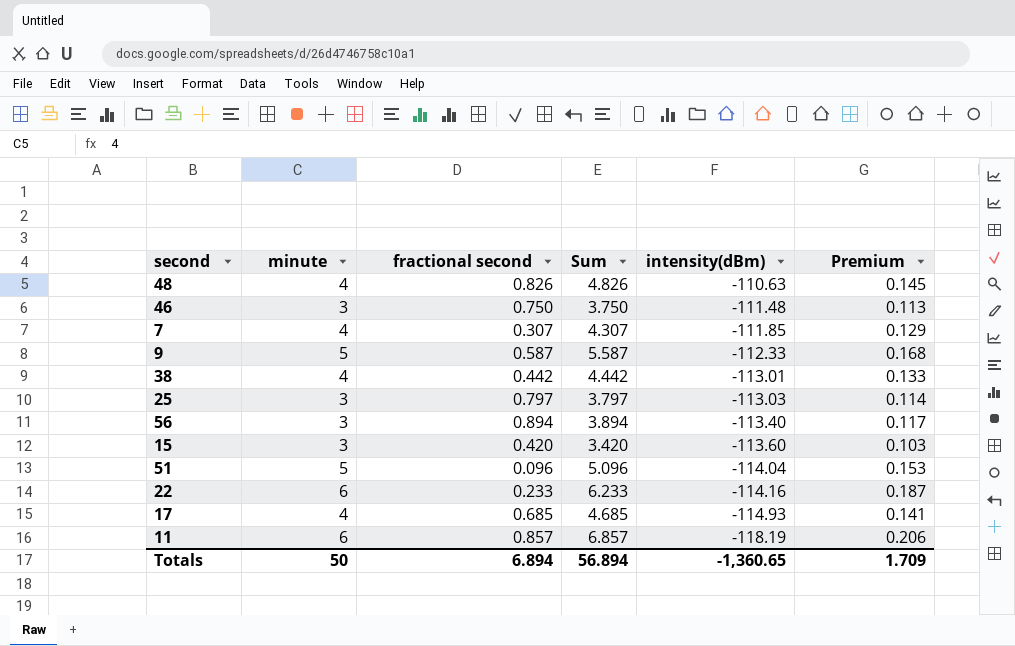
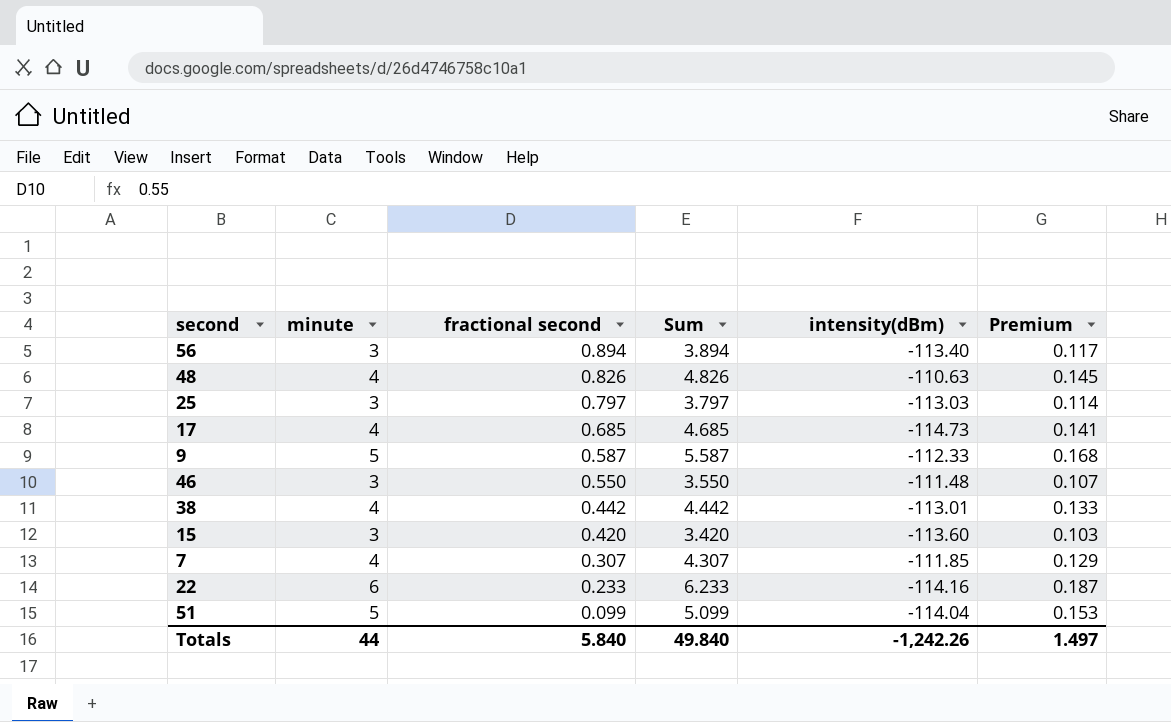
row order: intensity(dBm) descending -> fractional second descending
row 11: 6 | 0.857 | 6.857 | -118.19 | 0.206 -> none
17 | intensity(dBm): -114.93 -> -114.73
46 | fractional second: 0.750 -> 0.550
46 | Sum: 3.750 -> 3.550
46 | Premium: 0.113 -> 0.107
51 | fractional second: 0.096 -> 0.099
51 | Sum: 5.096 -> 5.099
Totals | minute: 50 -> 44
Totals | fractional second: 6.894 -> 5.840
Totals | Sum: 56.894 -> 49.840
Totals | intensity(dBm): -1,360.65 -> -1,242.26
Totals | Premium: 1.709 -> 1.497

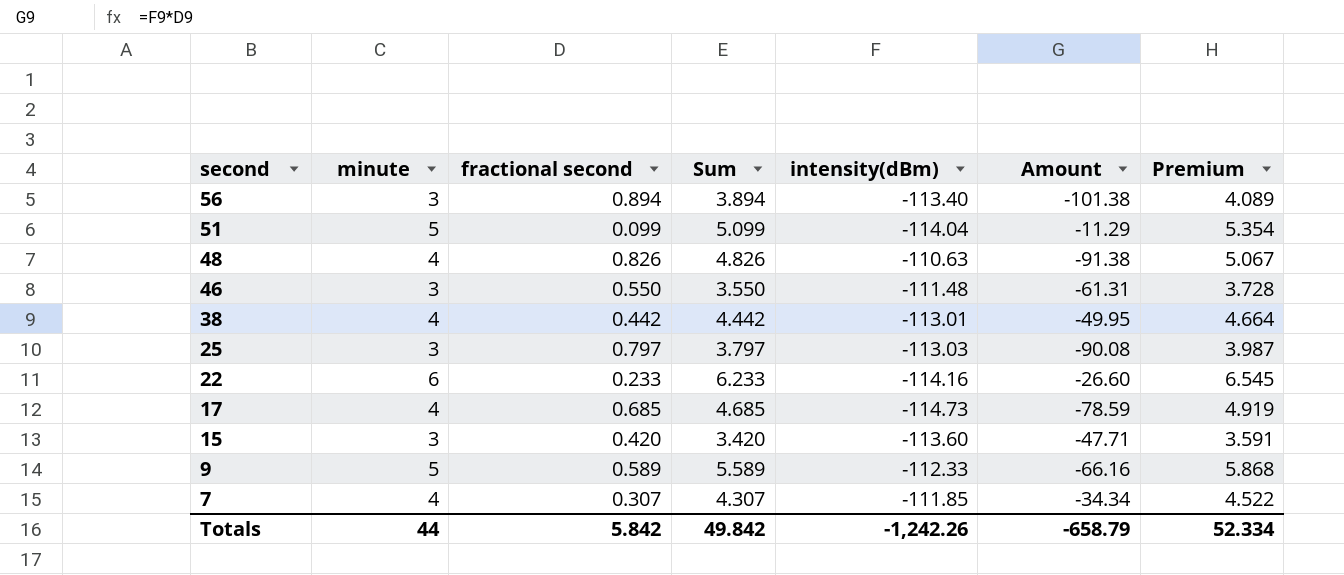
row order: fractional second descending -> second descending
column Amount | formula: none -> [fractional second] * [intensity(dBm)]
column Premium | formula: [Sum] * 0.03 -> [Sum] * 1.05
9 | fractional second: 0.587 -> 0.589
9 | Sum: 5.587 -> 5.589
Totals | fractional second: 5.840 -> 5.842
Totals | Sum: 49.840 -> 49.842
Totals | Premium: 1.497 -> 52.334

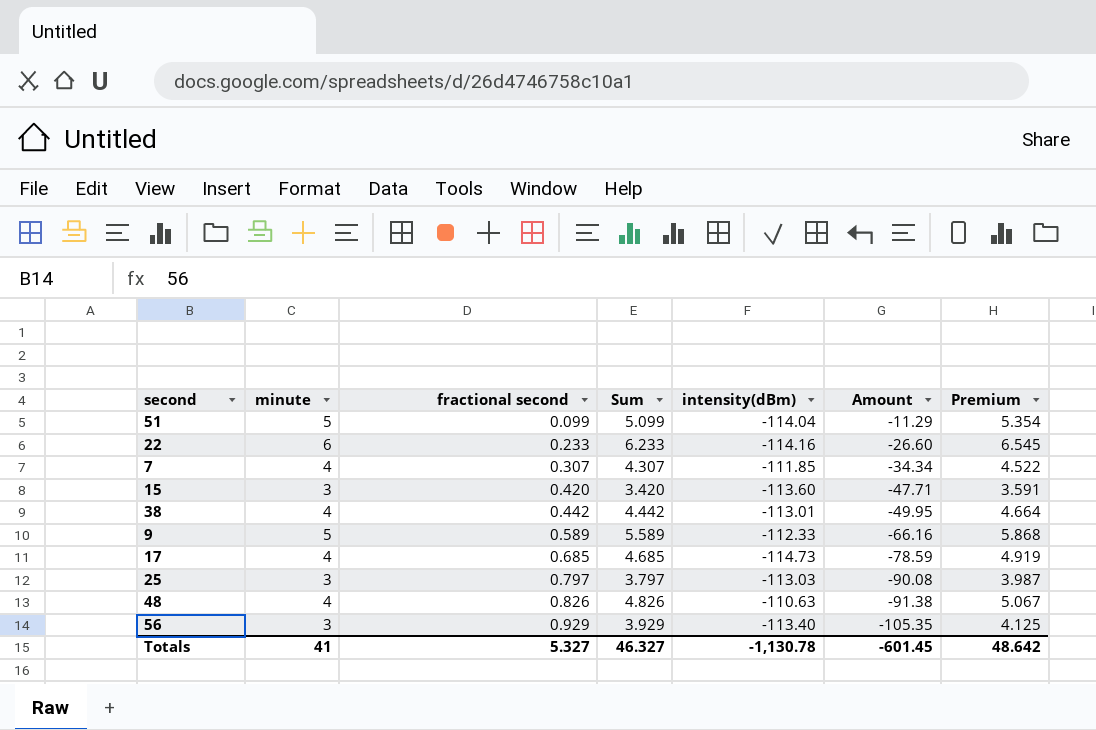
row order: second descending -> fractional second ascending
row 46: 3 | 0.550 | 3.550 | -111.48 | -61.31 | 3.728 -> none
56 | fractional second: 0.894 -> 0.929
56 | Sum: 3.894 -> 3.929
56 | Amount: -101.38 -> -105.35
56 | Premium: 4.089 -> 4.125
Totals | minute: 44 -> 41
Totals | fractional second: 5.842 -> 5.327
Totals | Sum: 49.842 -> 46.327
Totals | intensity(dBm): -1,242.26 -> -1,130.78
Totals | Amount: -658.79 -> -601.45
Totals | Premium: 52.334 -> 48.642

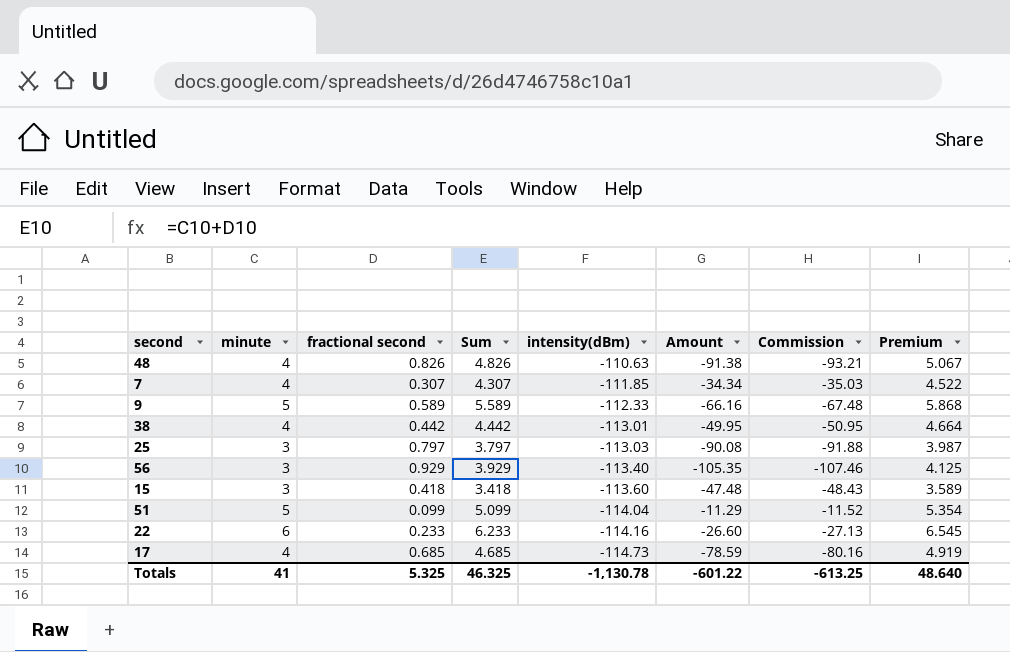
row order: fractional second ascending -> intensity(dBm) descending
column Commission | formula: none -> [Amount] * 1.02
15 | fractional second: 0.420 -> 0.418
15 | Sum: 3.420 -> 3.418
15 | Amount: -47.71 -> -47.48
15 | Premium: 3.591 -> 3.589
Totals | fractional second: 5.327 -> 5.325
Totals | Sum: 46.327 -> 46.325
Totals | Amount: -601.45 -> -601.22
Totals | Premium: 48.642 -> 48.640

